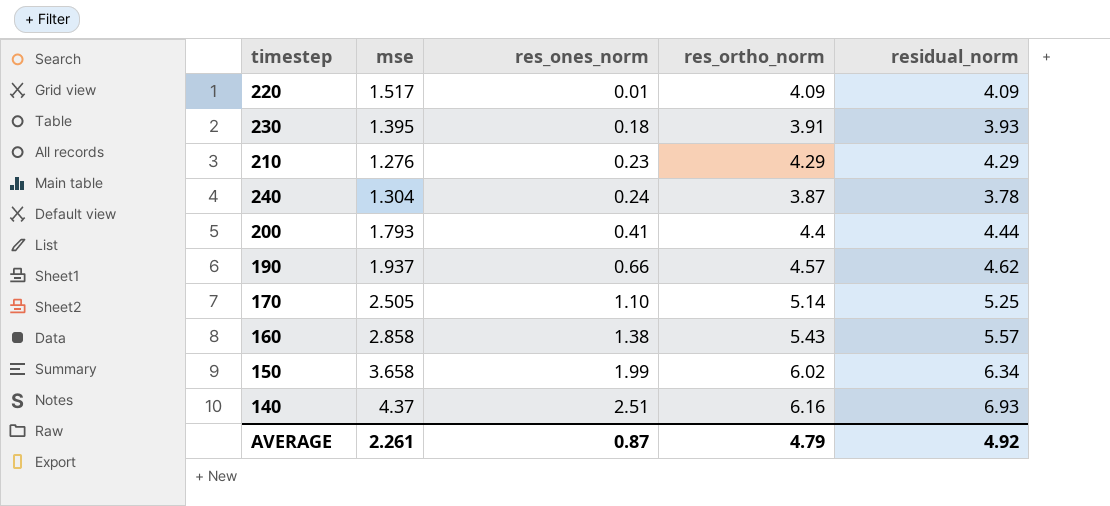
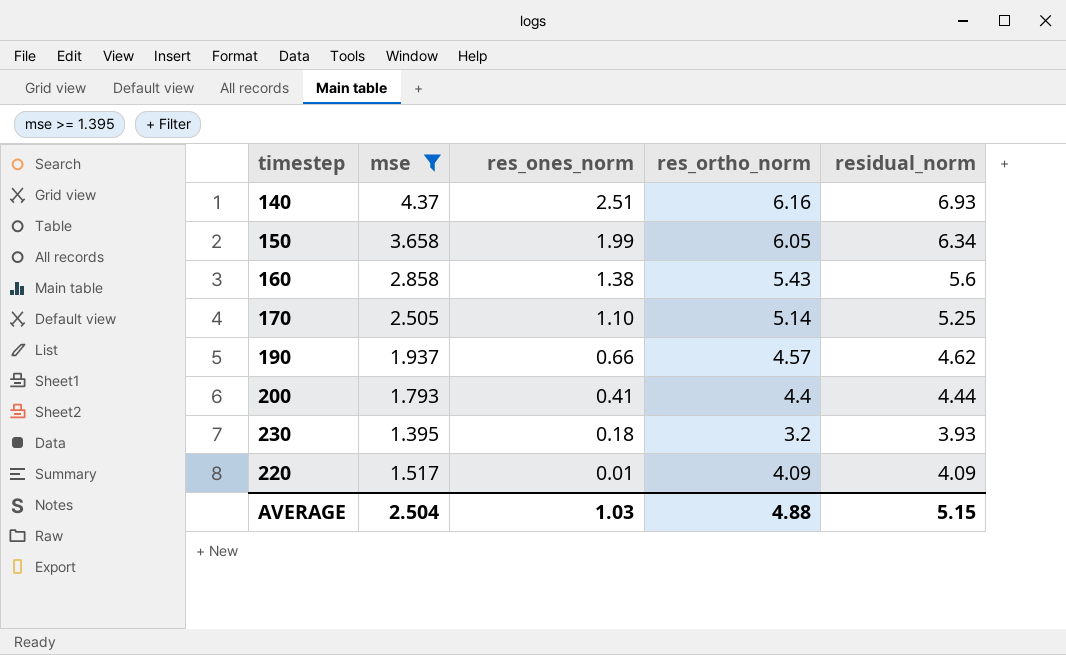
filter: none -> mse >= 1.395
row order: res_ones_norm ascending -> res_ones_norm descending
150 | res_ortho_norm: 6.02 -> 6.05
160 | residual_norm: 5.57 -> 5.6
230 | res_ortho_norm: 3.91 -> 3.2
AVERAGE | mse: 2.261 -> 2.504
AVERAGE | res_ones_norm: 0.87 -> 1.03
AVERAGE | res_ortho_norm: 4.79 -> 4.88
AVERAGE | residual_norm: 4.92 -> 5.15

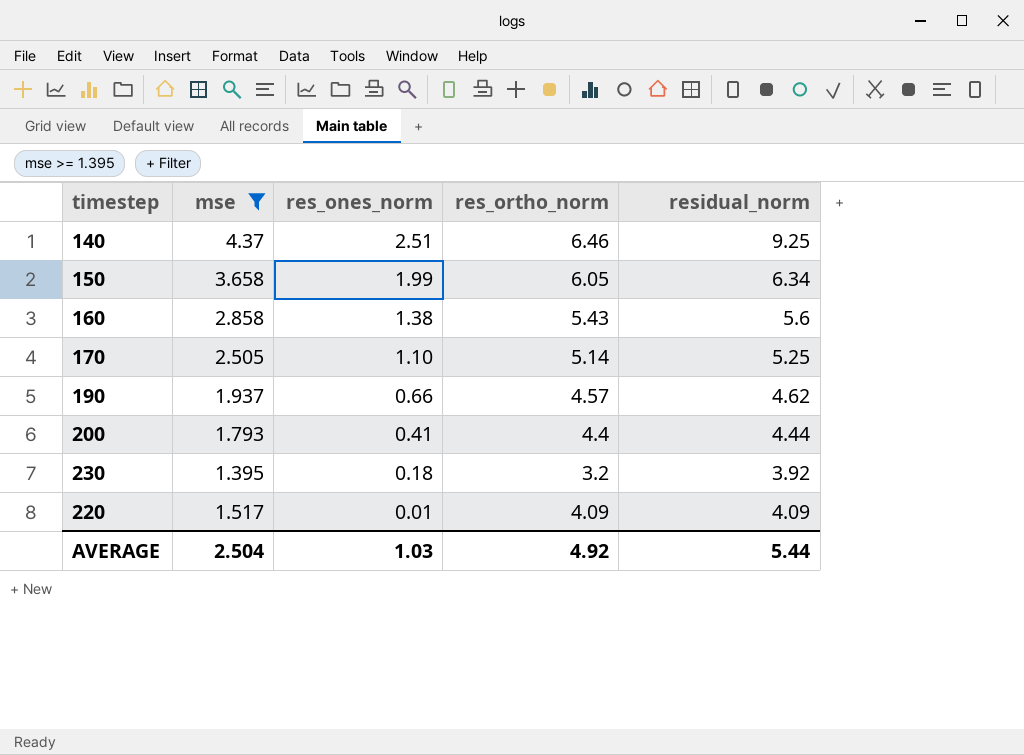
140 | res_ortho_norm: 6.16 -> 6.46
140 | residual_norm: 6.93 -> 9.25
230 | residual_norm: 3.93 -> 3.92
AVERAGE | res_ortho_norm: 4.88 -> 4.92
AVERAGE | residual_norm: 5.15 -> 5.44

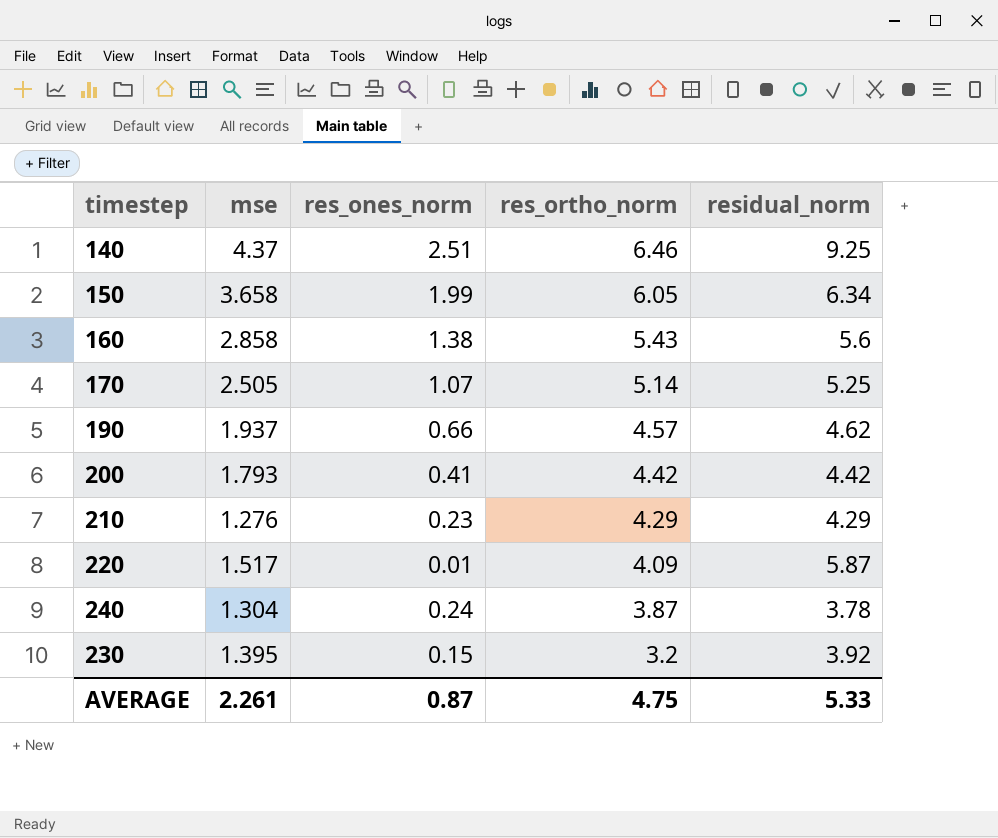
filter: mse >= 1.395 -> none
row order: res_ones_norm descending -> res_ortho_norm descending
170 | res_ones_norm: 1.10 -> 1.07
200 | res_ortho_norm: 4.4 -> 4.42
200 | residual_norm: 4.44 -> 4.42
220 | residual_norm: 4.09 -> 5.87
230 | res_ones_norm: 0.18 -> 0.15
AVERAGE | mse: 2.504 -> 2.261
AVERAGE | res_ones_norm: 1.03 -> 0.87
AVERAGE | res_ortho_norm: 4.92 -> 4.75
AVERAGE | residual_norm: 5.44 -> 5.33

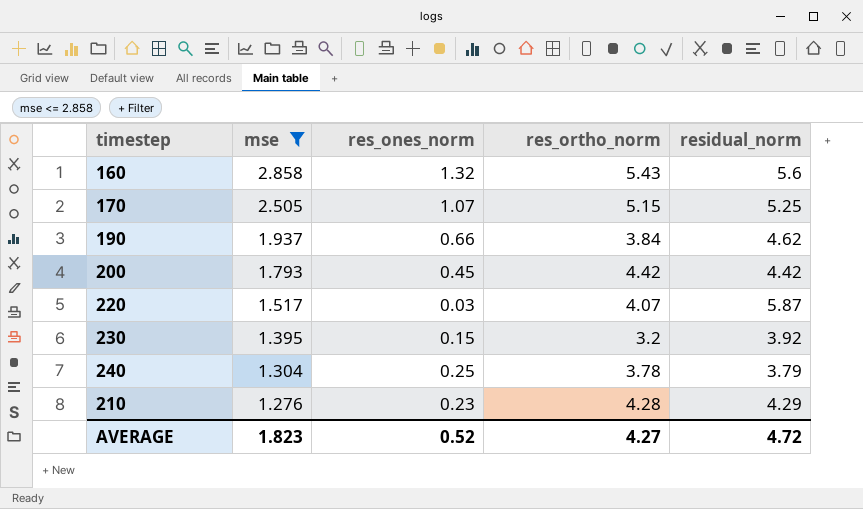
filter: none -> mse <= 2.858
row order: res_ortho_norm descending -> mse descending
160 | res_ones_norm: 1.38 -> 1.32
170 | res_ortho_norm: 5.14 -> 5.15
190 | res_ortho_norm: 4.57 -> 3.84
200 | res_ones_norm: 0.41 -> 0.45
220 | res_ones_norm: 0.01 -> 0.03
220 | res_ortho_norm: 4.09 -> 4.07
240 | res_ones_norm: 0.24 -> 0.25
240 | res_ortho_norm: 3.87 -> 3.78
240 | residual_norm: 3.78 -> 3.79
210 | res_ortho_norm: 4.29 -> 4.28
AVERAGE | mse: 2.261 -> 1.823
AVERAGE | res_ones_norm: 0.87 -> 0.52
AVERAGE | res_ortho_norm: 4.75 -> 4.27
AVERAGE | residual_norm: 5.33 -> 4.72

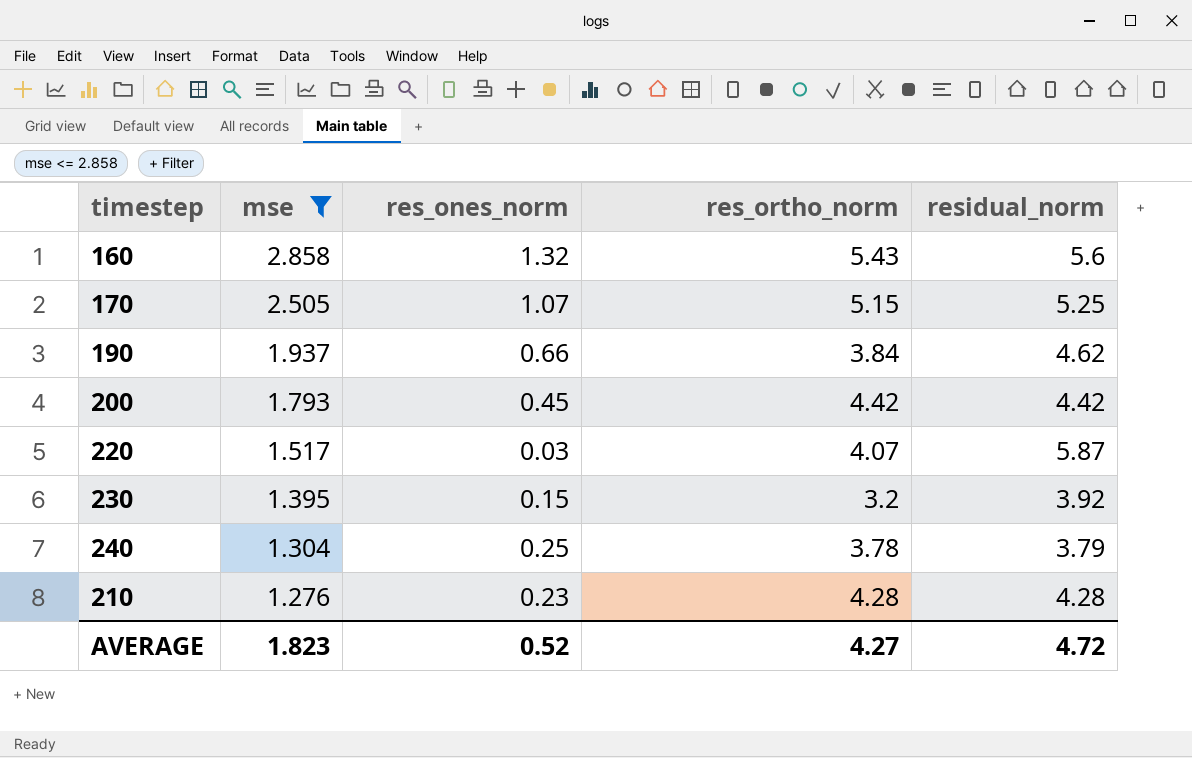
210 | residual_norm: 4.29 -> 4.28

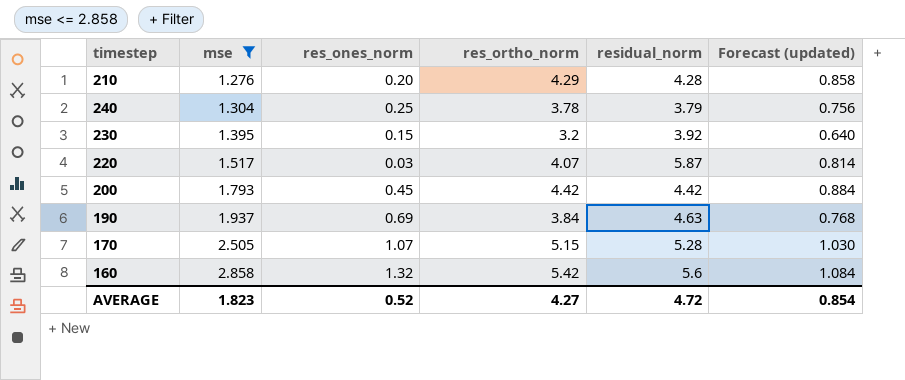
row order: mse descending -> mse ascending
column Forecast (updated) | formula: none -> [res_ortho_norm] * 0.2
210 | res_ones_norm: 0.23 -> 0.20
210 | res_ortho_norm: 4.28 -> 4.29
190 | res_ones_norm: 0.66 -> 0.69
190 | residual_norm: 4.62 -> 4.63
170 | residual_norm: 5.25 -> 5.28
160 | res_ortho_norm: 5.43 -> 5.42

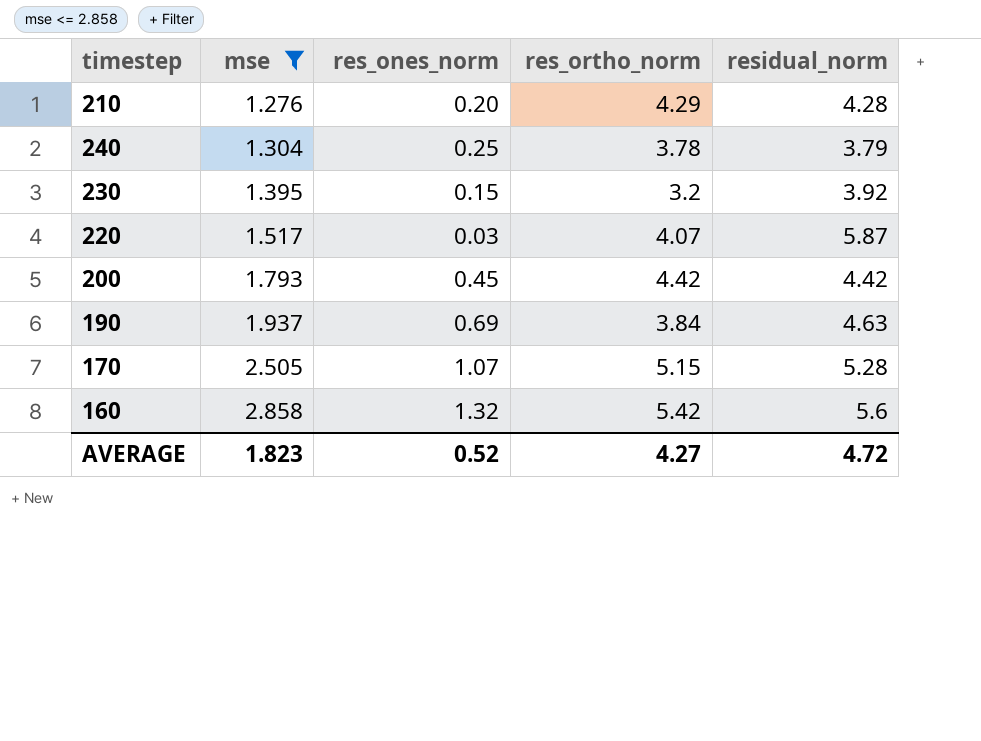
column Forecast (updated) | formula: [res_ortho_norm] * 0.2 -> none

